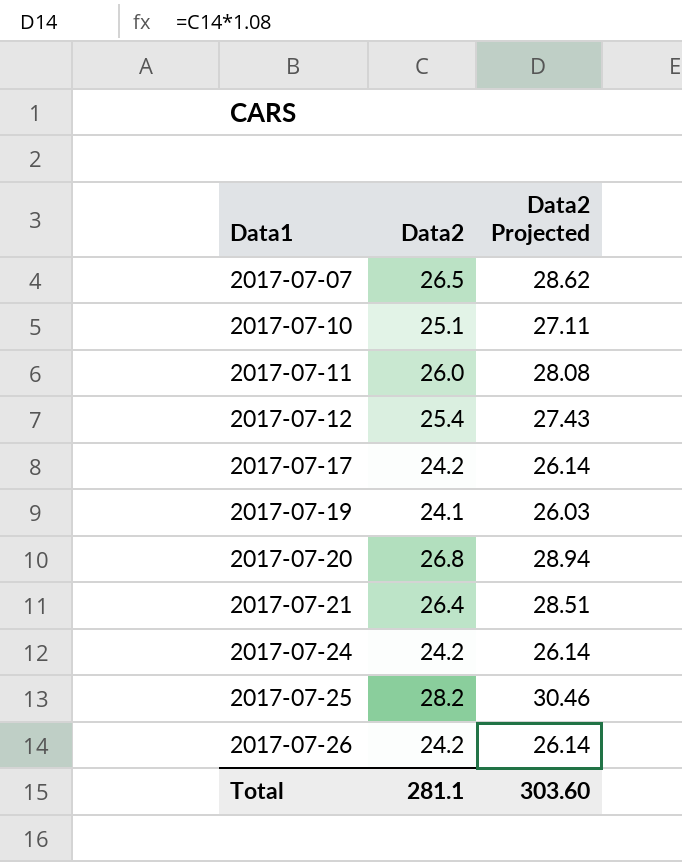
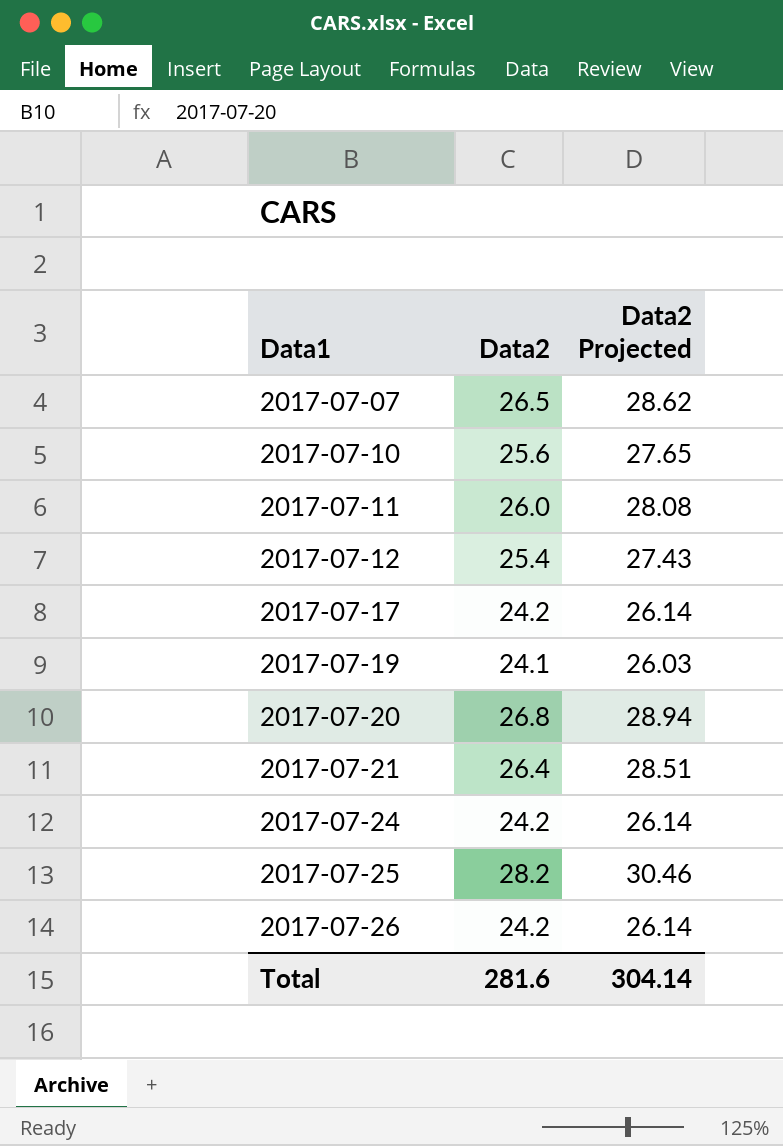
2017-07-10 | Data2: 25.1 -> 25.6
2017-07-10 | Data2 Projected: 27.11 -> 27.65
Total | Data2: 281.1 -> 281.6
Total | Data2 Projected: 303.60 -> 304.14

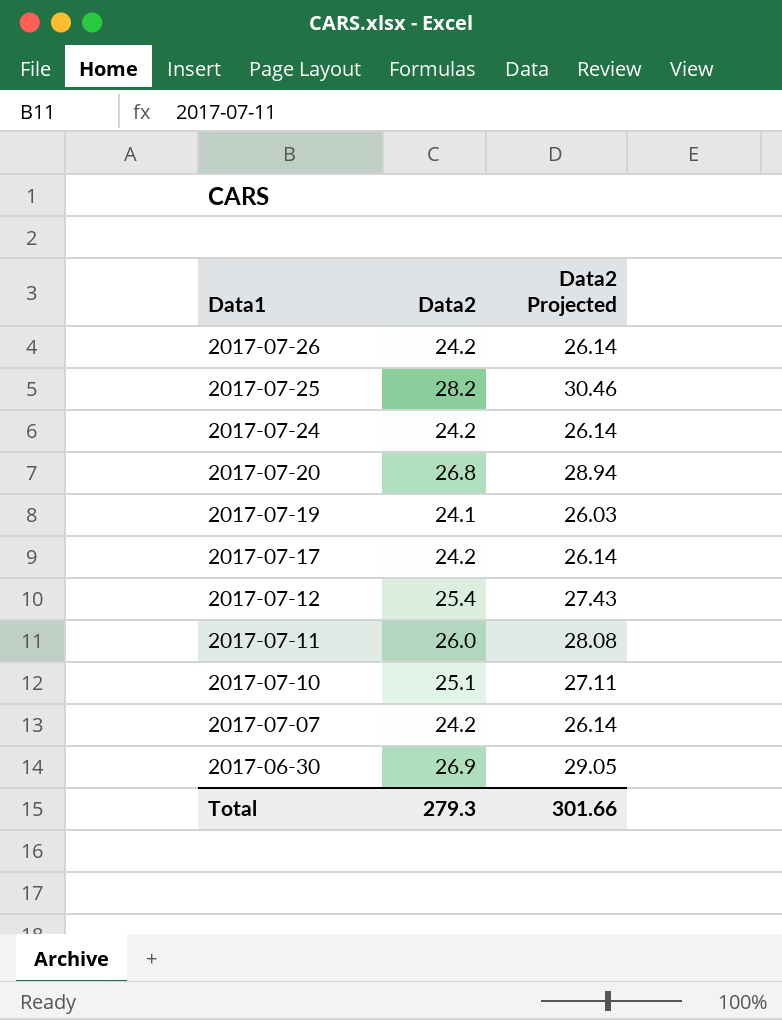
row order: Data1 ascending -> Data1 descending
row 2017-07-21: 26.4 | 28.51 -> none
2017-07-10 | Data2: 25.6 -> 25.1
2017-07-10 | Data2 Projected: 27.65 -> 27.11
2017-07-07 | Data2: 26.5 -> 24.2
2017-07-07 | Data2 Projected: 28.62 -> 26.14
row 2017-06-30: none -> 26.9 | 29.05
Total | Data2: 281.6 -> 279.3
Total | Data2 Projected: 304.14 -> 301.66

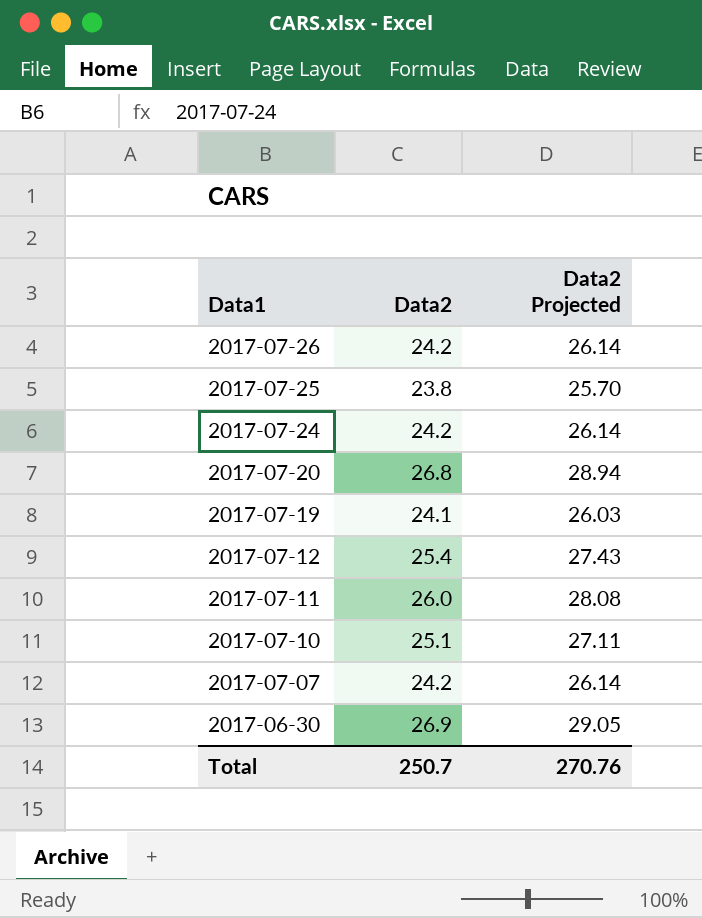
row 2017-07-17: 24.2 | 26.14 -> none
2017-07-25 | Data2: 28.2 -> 23.8
2017-07-25 | Data2 Projected: 30.46 -> 25.70
Total | Data2: 279.3 -> 250.7
Total | Data2 Projected: 301.66 -> 270.76

